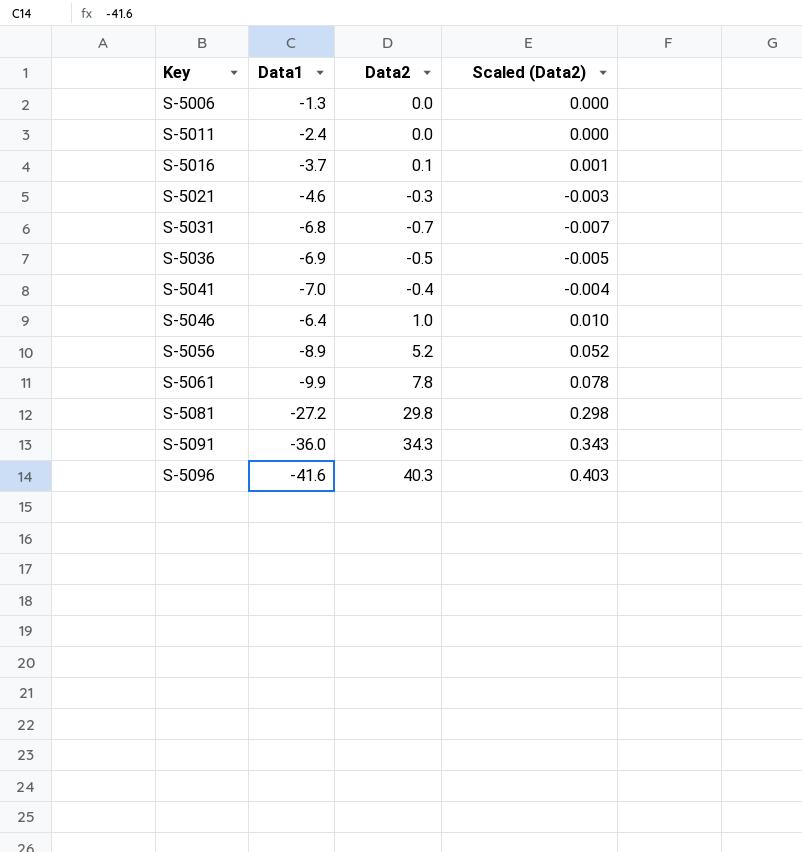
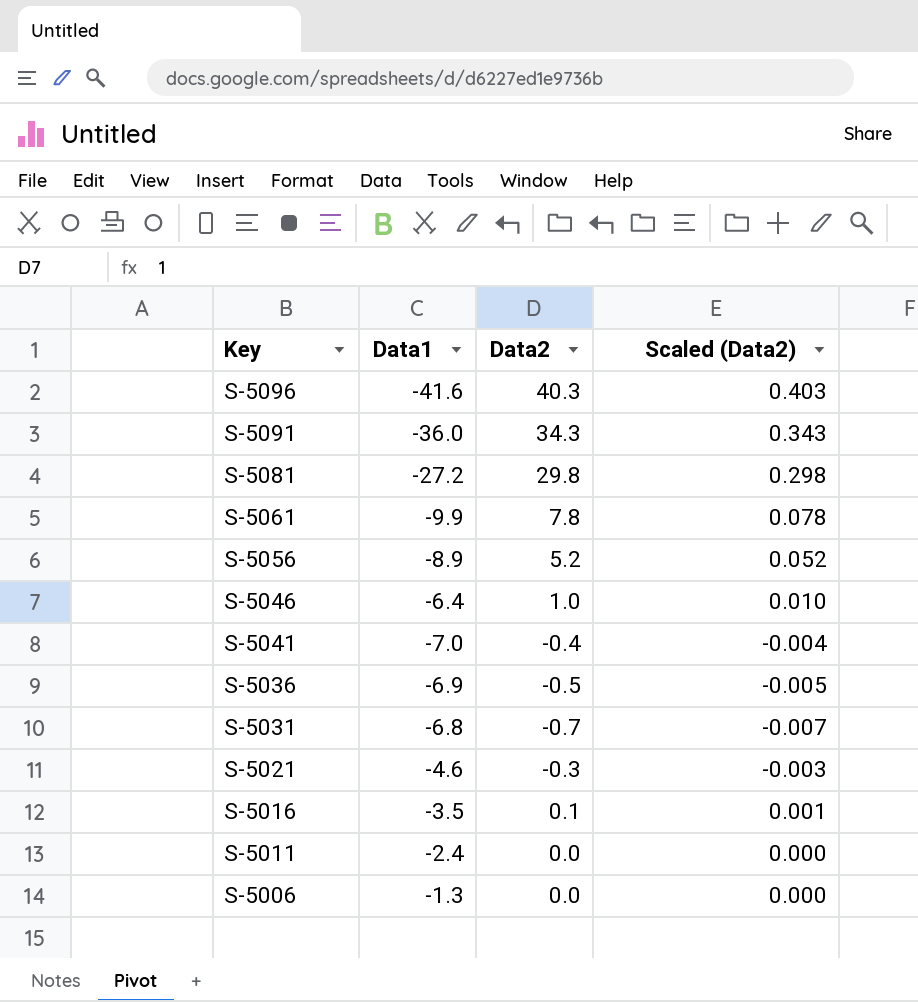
row order: Key ascending -> Key descending
S-5016 | Data1: -3.7 -> -3.5

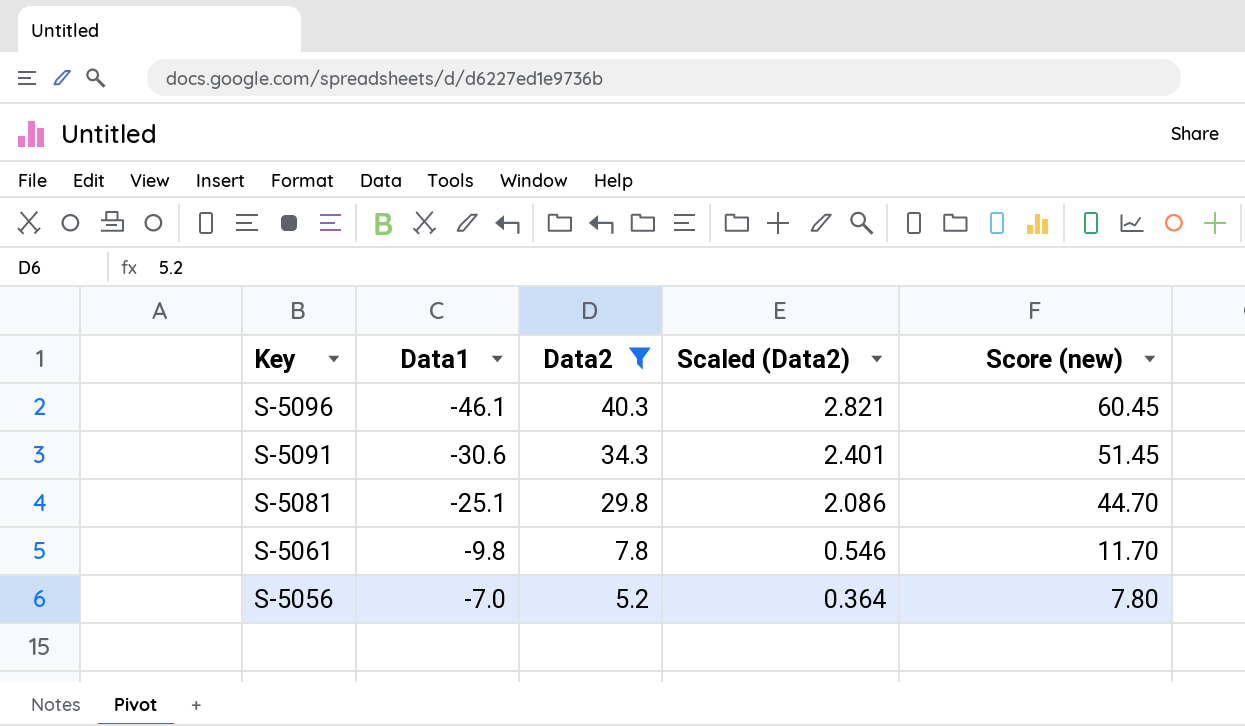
filter: none -> Data2 >= 5.2
column Scaled (Data2) | formula: [Data2] * 0.01 -> [Data2] * 0.07
column Score (new) | formula: none -> [Data2] * 1.5
S-5096 | Data1: -41.6 -> -46.1
S-5091 | Data1: -36.0 -> -30.6
S-5081 | Data1: -27.2 -> -25.1
S-5061 | Data1: -9.9 -> -9.8
S-5056 | Data1: -8.9 -> -7.0

